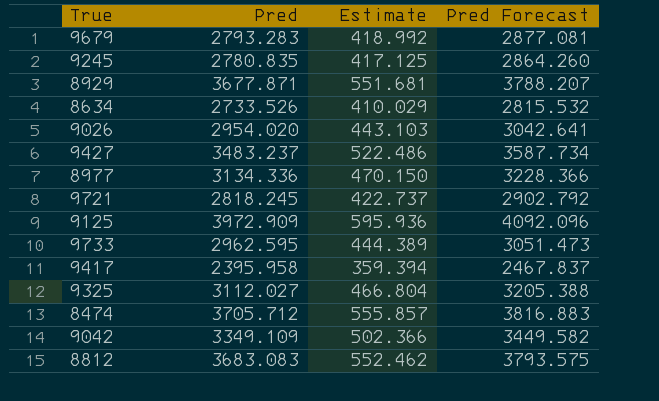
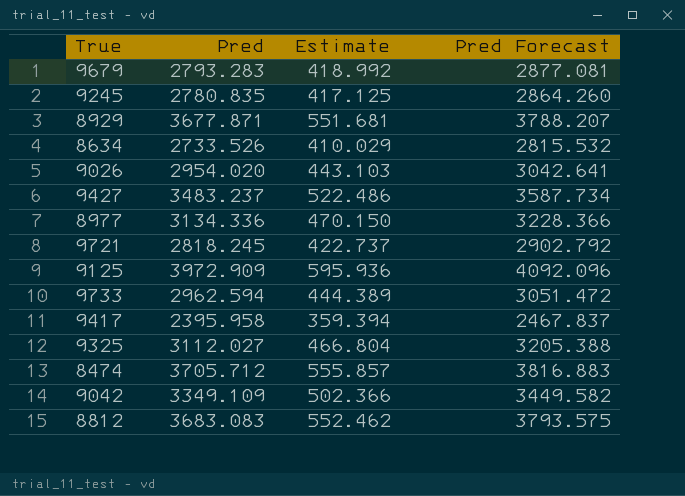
9733 | Pred: 2962.595 -> 2962.594
9733 | Pred Forecast: 3051.473 -> 3051.472

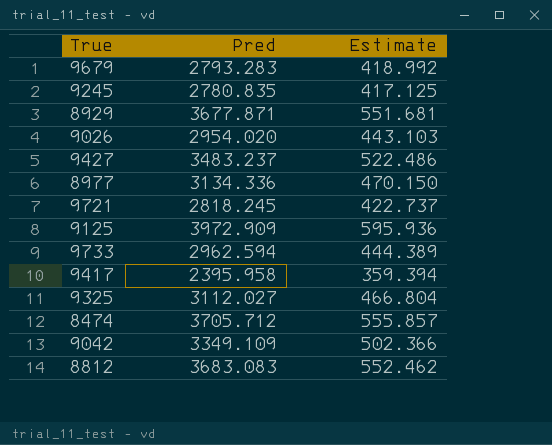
column Pred Forecast | formula: [Pred] * 1.03 -> none
row 8634: 2733.526 | 410.029 | 2815.532 -> none

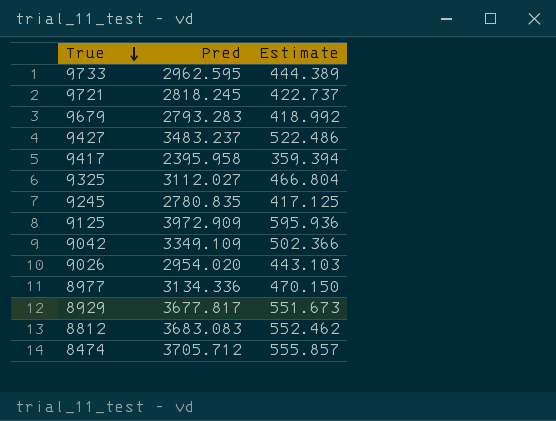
row order: none -> True descending
9733 | Pred: 2962.594 -> 2962.595
8929 | Pred: 3677.871 -> 3677.817
8929 | Estimate: 551.681 -> 551.673

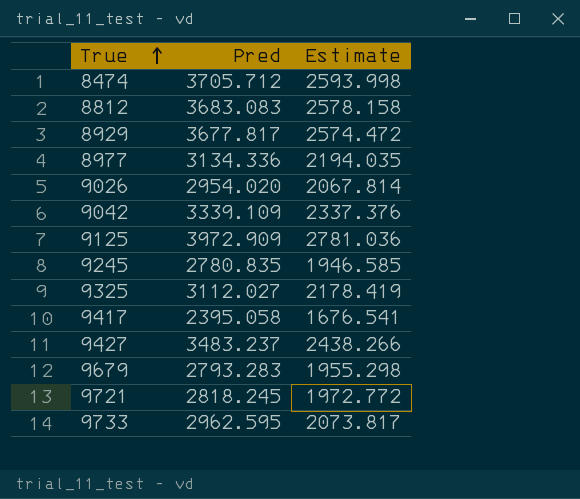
row order: True descending -> True ascending
column Estimate | formula: [Pred] * 0.15 -> [Pred] * 0.7
9042 | Pred: 3349.109 -> 3339.109
9417 | Pred: 2395.958 -> 2395.058

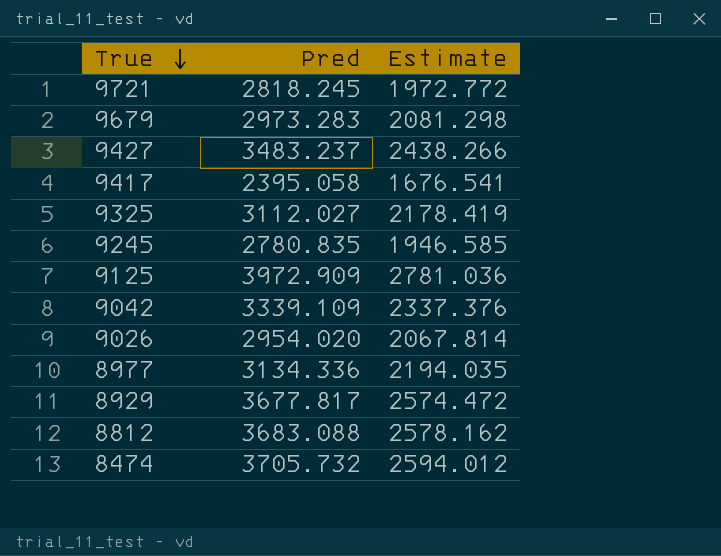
row order: True ascending -> True descending
row 9733: 2962.595 | 2073.817 -> none
9679 | Pred: 2793.283 -> 2973.283
9679 | Estimate: 1955.298 -> 2081.298
8812 | Pred: 3683.083 -> 3683.088
8812 | Estimate: 2578.158 -> 2578.162
8474 | Pred: 3705.712 -> 3705.732
8474 | Estimate: 2593.998 -> 2594.012

